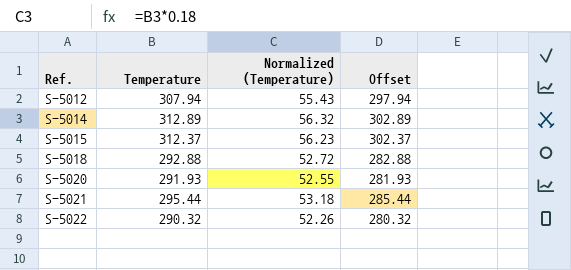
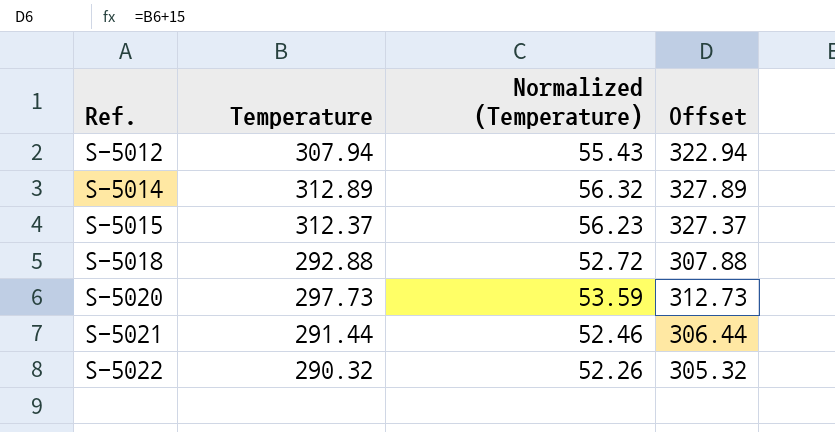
column Offset | formula: [Temperature] - 10 -> [Temperature] + 15
S-5020 | Temperature: 291.93 -> 297.73
S-5020 | Normalized (Temperature): 52.55 -> 53.59
S-5021 | Temperature: 295.44 -> 291.44
S-5021 | Normalized (Temperature): 53.18 -> 52.46

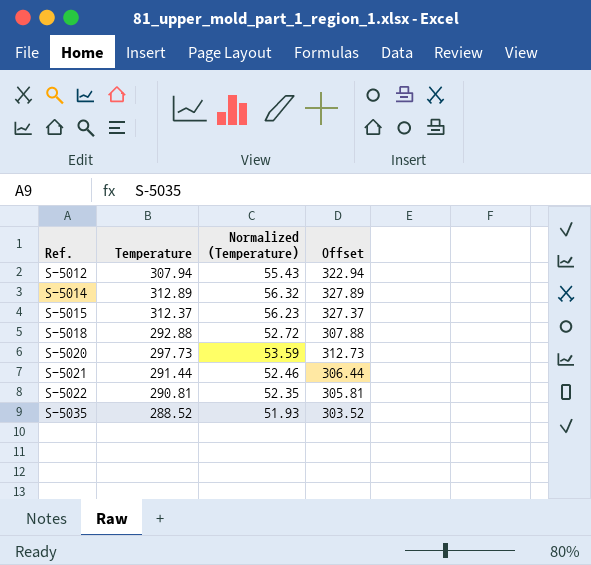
S-5022 | Temperature: 290.32 -> 290.81
S-5022 | Normalized (Temperature): 52.26 -> 52.35
S-5022 | Offset: 305.32 -> 305.81
row S-5035: none -> 288.52 | 51.93 | 303.52

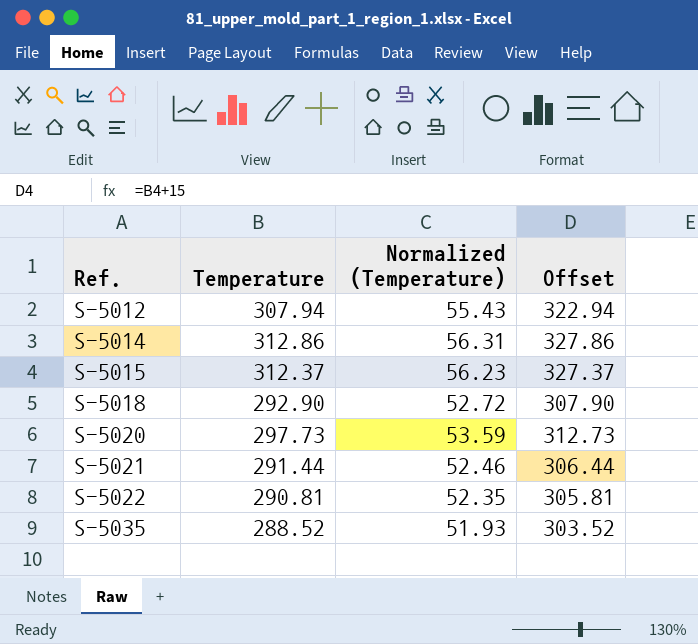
S-5014 | Temperature: 312.89 -> 312.86
S-5014 | Normalized (Temperature): 56.32 -> 56.31
S-5014 | Offset: 327.89 -> 327.86
S-5018 | Temperature: 292.88 -> 292.90
S-5018 | Offset: 307.88 -> 307.90

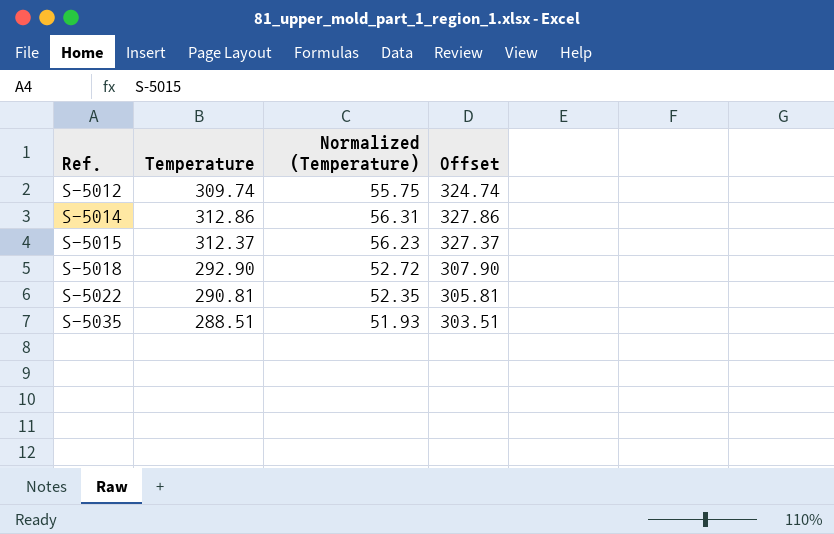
row S-5020: 297.73 | 53.59 | 312.73 -> none
row S-5021: 291.44 | 52.46 | 306.44 -> none
S-5012 | Temperature: 307.94 -> 309.74
S-5012 | Normalized (Temperature): 55.43 -> 55.75
S-5012 | Offset: 322.94 -> 324.74
S-5035 | Temperature: 288.52 -> 288.51
S-5035 | Offset: 303.52 -> 303.51

